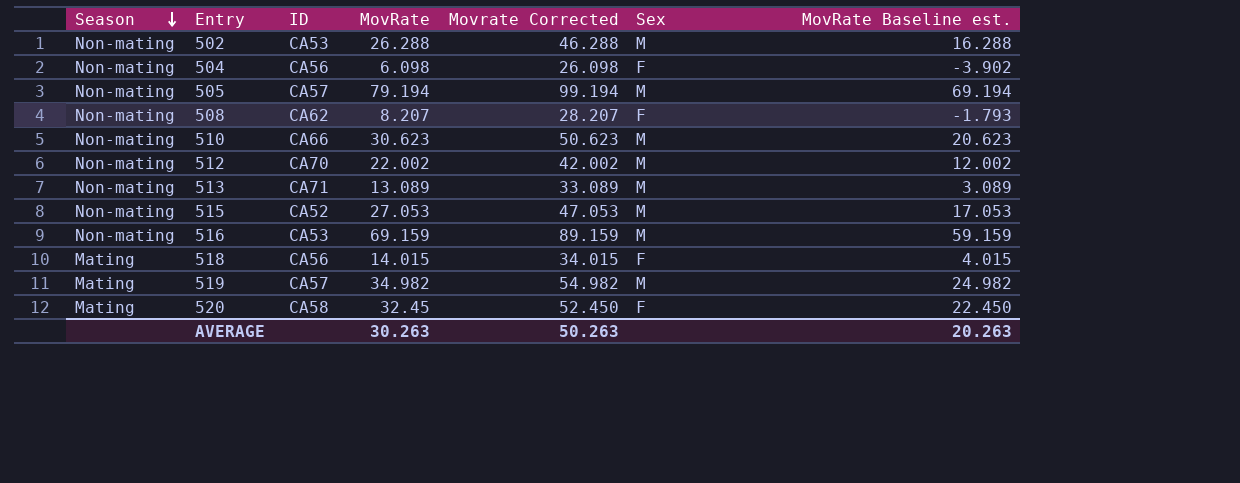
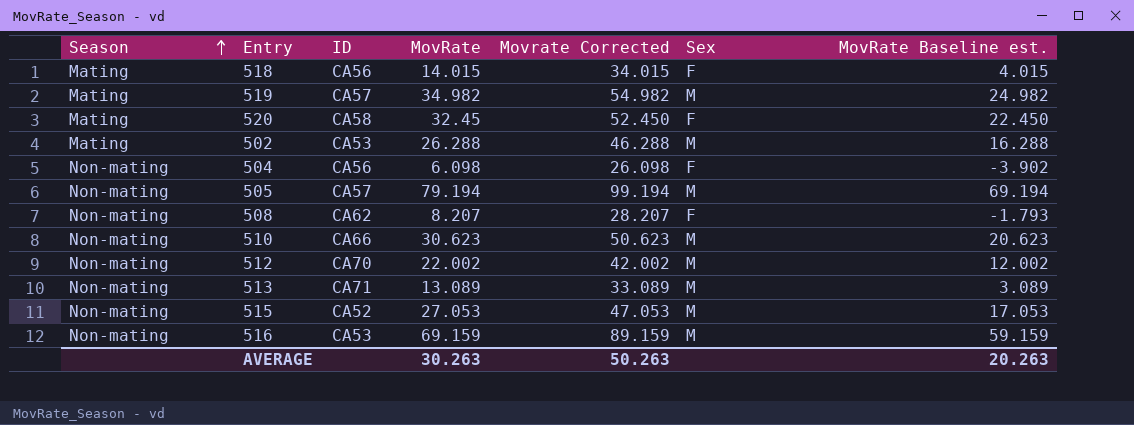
row order: Season descending -> Season ascending
502 | Season: Non-mating -> Mating

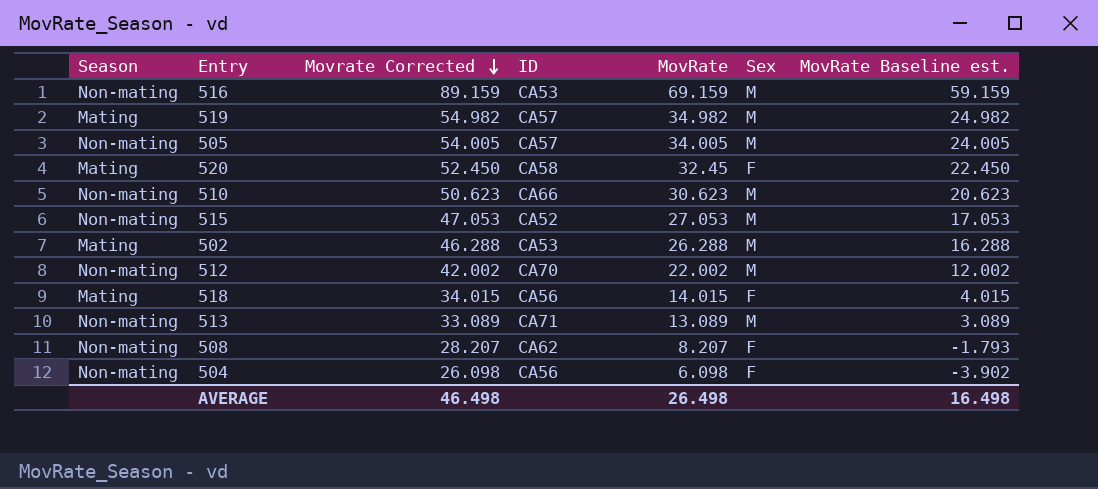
row order: Season ascending -> Movrate Corrected descending
column Movrate Corrected | position: 5 -> 3
505 | Movrate Corrected: 99.194 -> 54.005
505 | MovRate: 79.194 -> 34.005
505 | MovRate Baseline est.: 69.194 -> 24.005
AVERAGE | Movrate Corrected: 50.263 -> 46.498
AVERAGE | MovRate: 30.263 -> 26.498
AVERAGE | MovRate Baseline est.: 20.263 -> 16.498

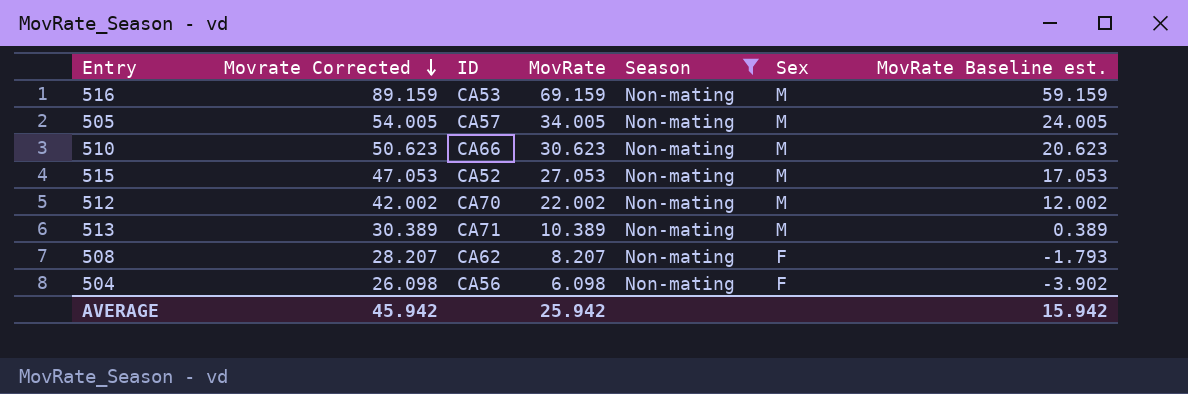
filter: none -> Season = Non-mating
column Season | position: 1 -> 5
513 | Movrate Corrected: 33.089 -> 30.389
513 | MovRate: 13.089 -> 10.389
513 | MovRate Baseline est.: 3.089 -> 0.389
AVERAGE | Movrate Corrected: 46.498 -> 45.942
AVERAGE | MovRate: 26.498 -> 25.942
AVERAGE | MovRate Baseline est.: 16.498 -> 15.942

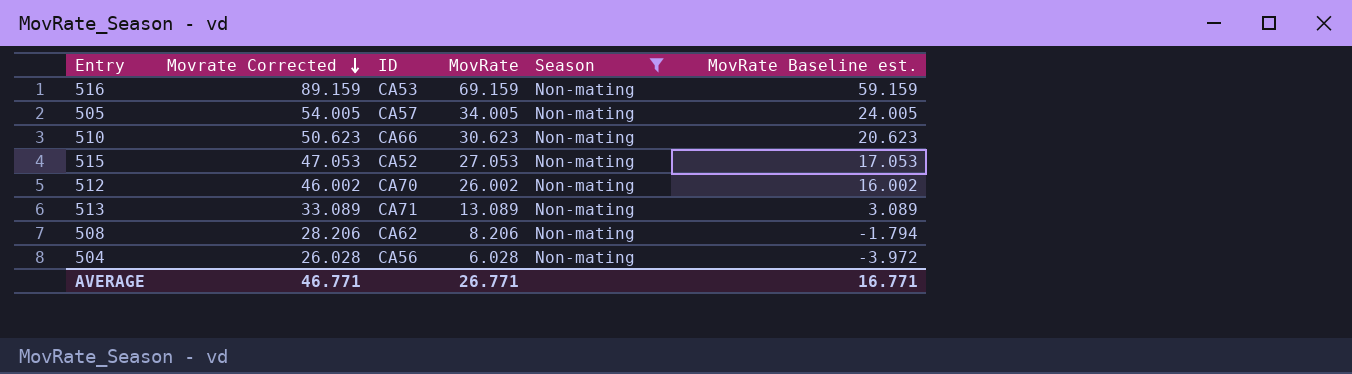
column Sex | position: 6 -> none
512 | Movrate Corrected: 42.002 -> 46.002
512 | MovRate: 22.002 -> 26.002
512 | MovRate Baseline est.: 12.002 -> 16.002
513 | Movrate Corrected: 30.389 -> 33.089
513 | MovRate: 10.389 -> 13.089
513 | MovRate Baseline est.: 0.389 -> 3.089
508 | Movrate Corrected: 28.207 -> 28.206
508 | MovRate: 8.207 -> 8.206
508 | MovRate Baseline est.: -1.793 -> -1.794
504 | Movrate Corrected: 26.098 -> 26.028
504 | MovRate: 6.098 -> 6.028
504 | MovRate Baseline est.: -3.902 -> -3.972
AVERAGE | Movrate Corrected: 45.942 -> 46.771
AVERAGE | MovRate: 25.942 -> 26.771
AVERAGE | MovRate Baseline est.: 15.942 -> 16.771

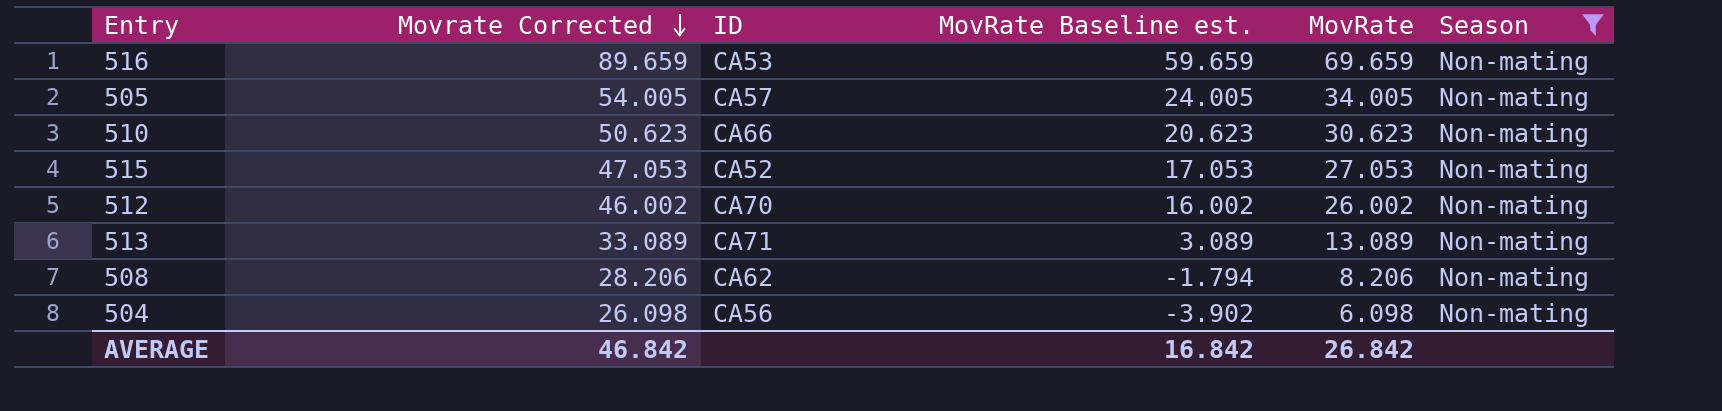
column MovRate Baseline est. | position: 6 -> 4
516 | Movrate Corrected: 89.159 -> 89.659
516 | MovRate Baseline est.: 59.159 -> 59.659
516 | MovRate: 69.159 -> 69.659
504 | Movrate Corrected: 26.028 -> 26.098
504 | MovRate Baseline est.: -3.972 -> -3.902
504 | MovRate: 6.028 -> 6.098
AVERAGE | Movrate Corrected: 46.771 -> 46.842
AVERAGE | MovRate Baseline est.: 16.771 -> 16.842
AVERAGE | MovRate: 26.771 -> 26.842

